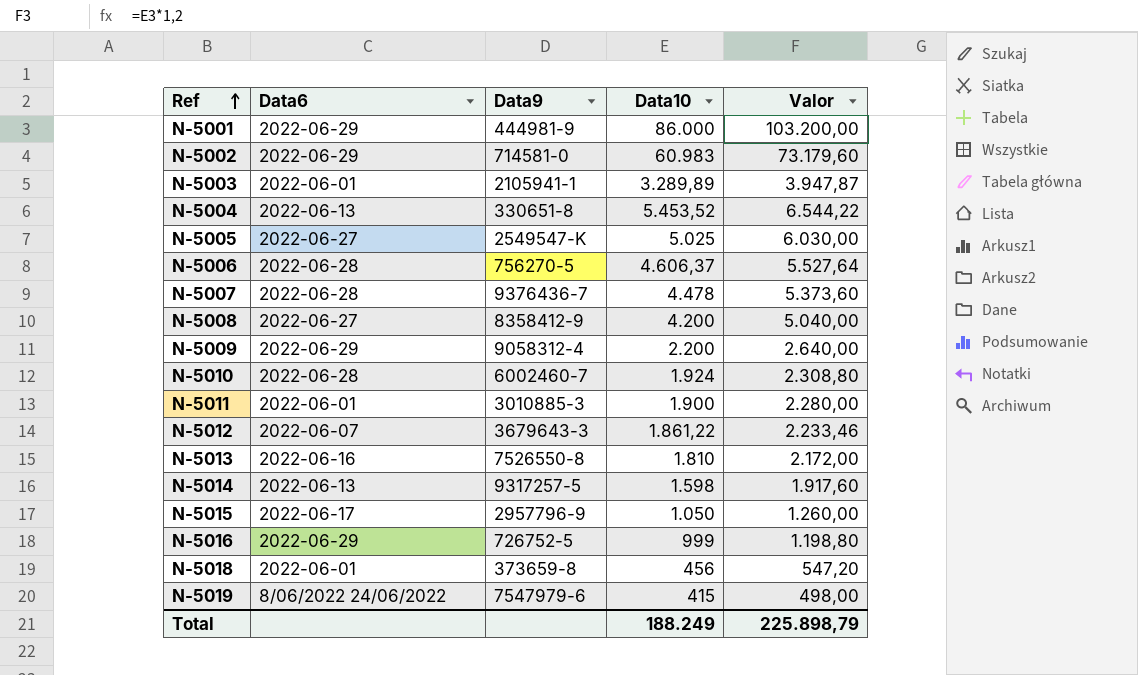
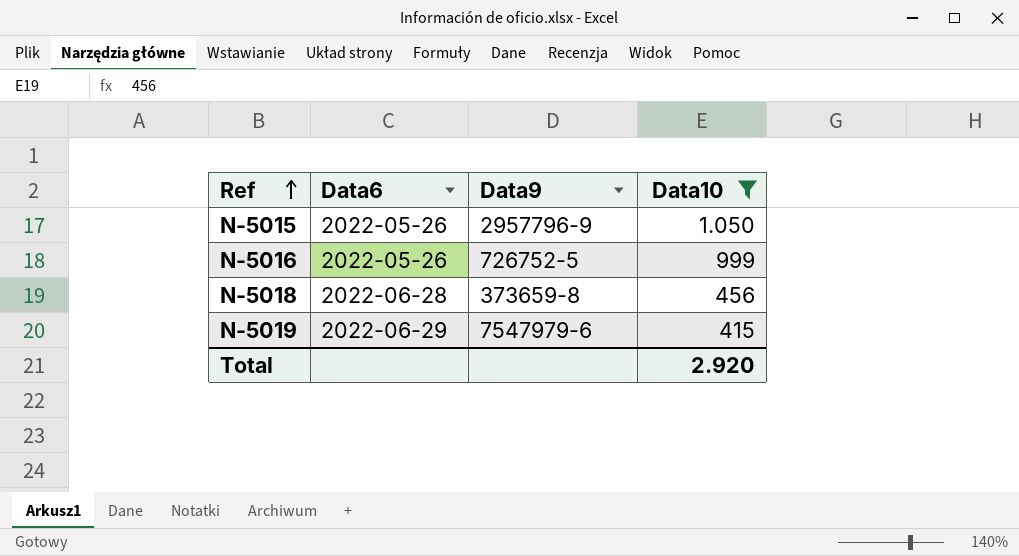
filter: none -> Data10 <= 1.050
column Valor | formula: [Data10] * 1,2 -> none
N-5015 | Data6: 2022-06-17 -> 2022-05-26
N-5016 | Data6: 2022-06-29 -> 2022-05-26
N-5018 | Data6: 2022-06-01 -> 2022-06-28
N-5019 | Data6: 8/06/2022 24/06/2022 -> 2022-06-29
Total | Data10: 188.249 -> 2.920

